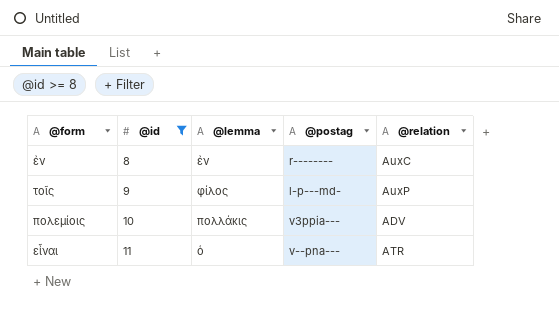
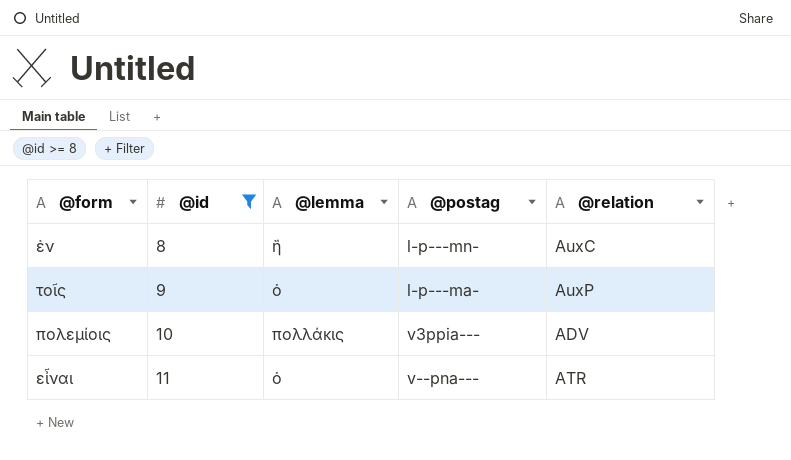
ἐν | @lemma: ἐν -> ἢ
ἐν | @postag: r-------- -> l-p---mn-
τοῖς | @lemma: φίλος -> ὁ
τοῖς | @postag: l-p---md- -> l-p---ma-

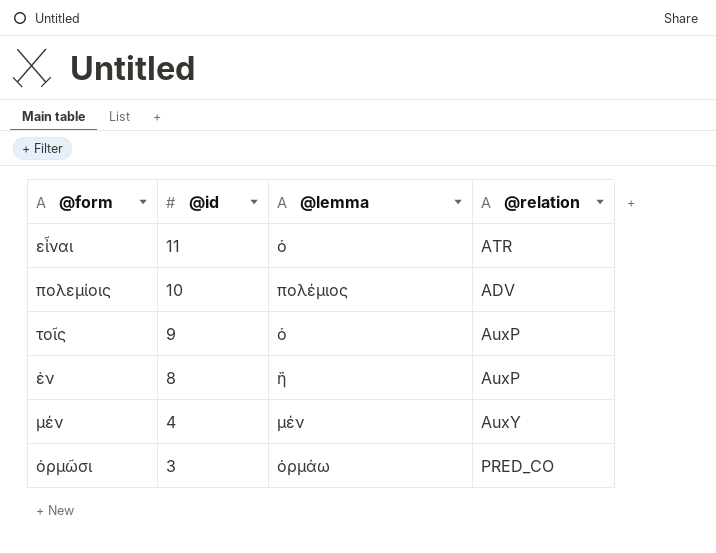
filter: @id >= 8 -> none
row order: @id ascending -> @id descending
column @postag | position: 4 -> none
πολεμίοις | @lemma: πολλάκις -> πολέμιος
ἐν | @relation: AuxC -> AuxP

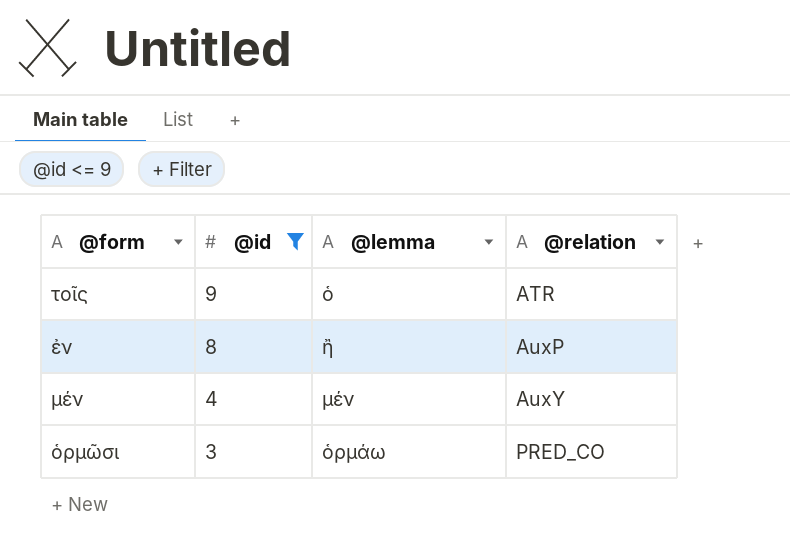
filter: none -> @id <= 9
τοῖς | @relation: AuxP -> ATR

